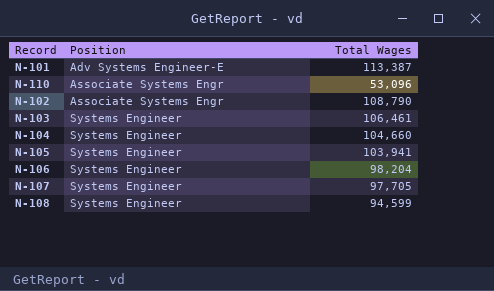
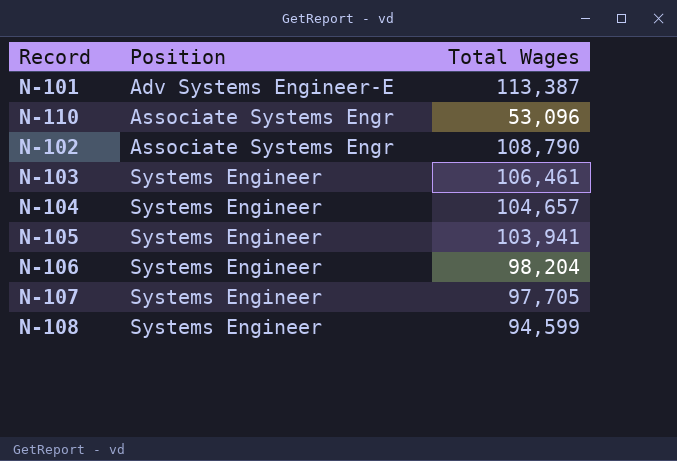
N-104 | Total Wages: 104,660 -> 104,657

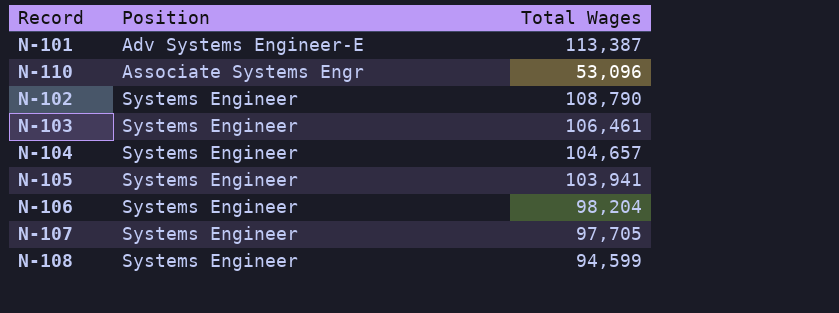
N-102 | Position: Associate Systems Engr -> Systems Engineer

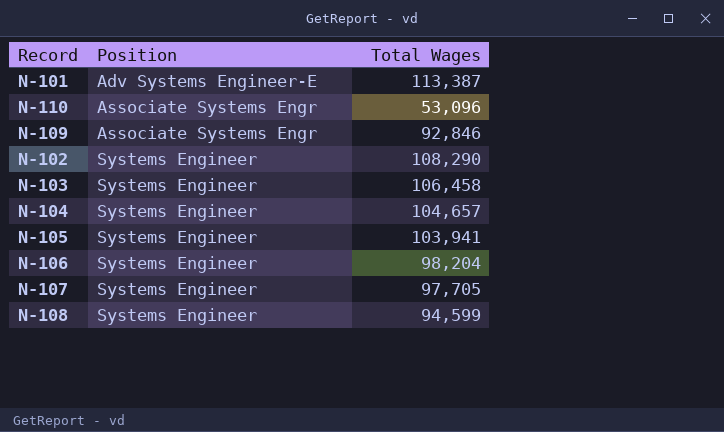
row N-109: none -> Associate Systems Engr | 92,846
N-102 | Total Wages: 108,790 -> 108,290
N-103 | Total Wages: 106,461 -> 106,458

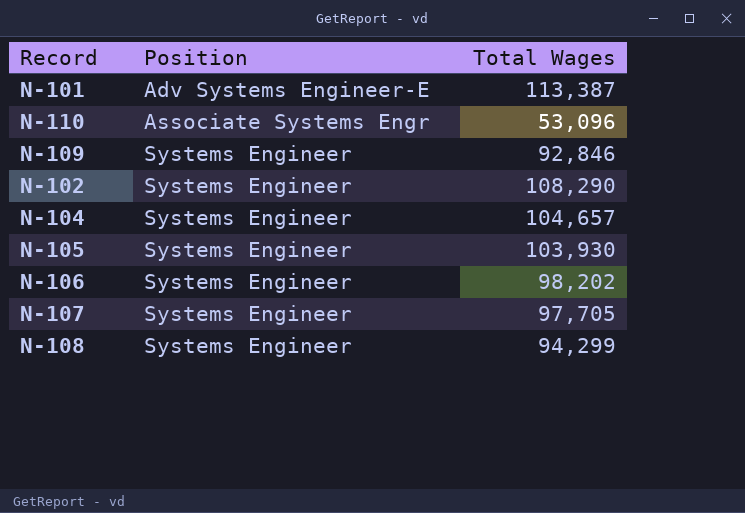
row N-103: Systems Engineer | 106,458 -> none
N-109 | Position: Associate Systems Engr -> Systems Engineer
N-105 | Total Wages: 103,941 -> 103,930
N-106 | Total Wages: 98,204 -> 98,202
N-108 | Total Wages: 94,599 -> 94,299

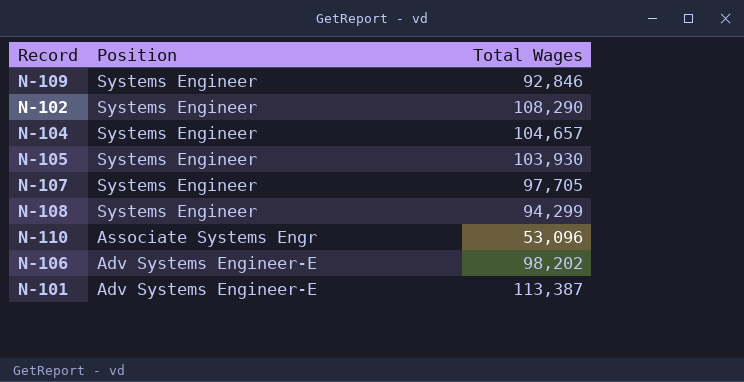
row order: Position ascending -> Position descending
N-106 | Position: Systems Engineer -> Adv Systems Engineer-E

